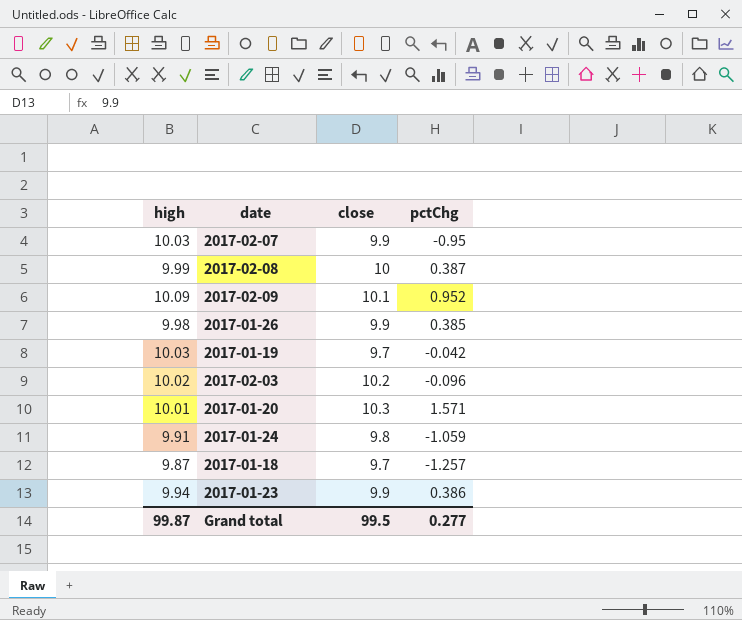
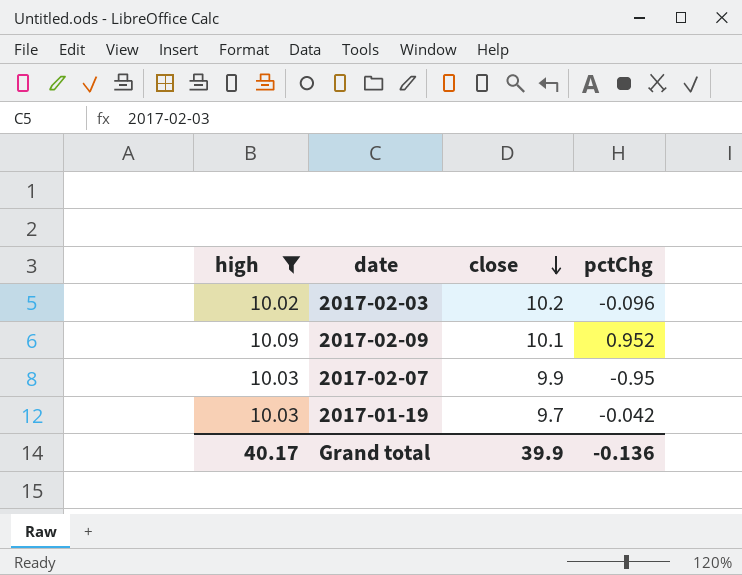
filter: none -> high >= 10.02
row order: none -> close descending
Grand total | high: 99.87 -> 40.17
Grand total | close: 99.5 -> 39.9
Grand total | pctChg: 0.277 -> -0.136

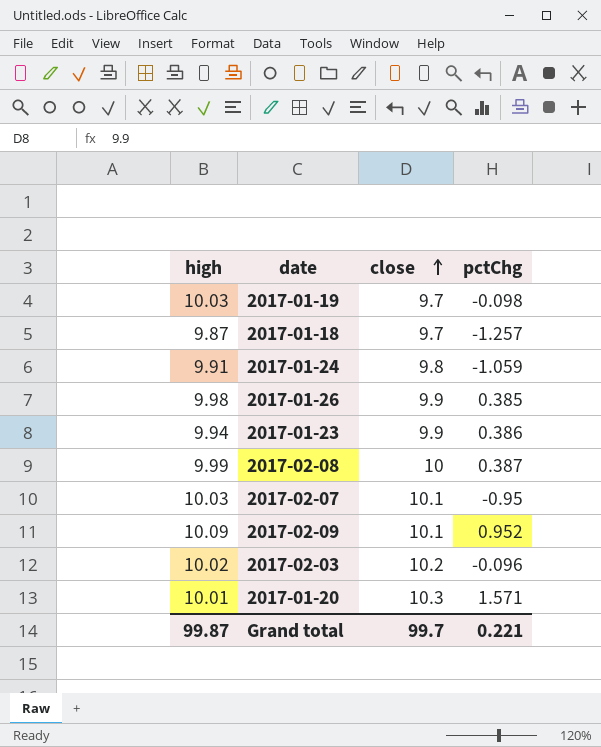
filter: high >= 10.02 -> none
row order: close descending -> close ascending
2017-01-19 | pctChg: -0.042 -> -0.098
2017-02-07 | close: 9.9 -> 10.1
Grand total | high: 40.17 -> 99.87
Grand total | close: 39.9 -> 99.7
Grand total | pctChg: -0.136 -> 0.221

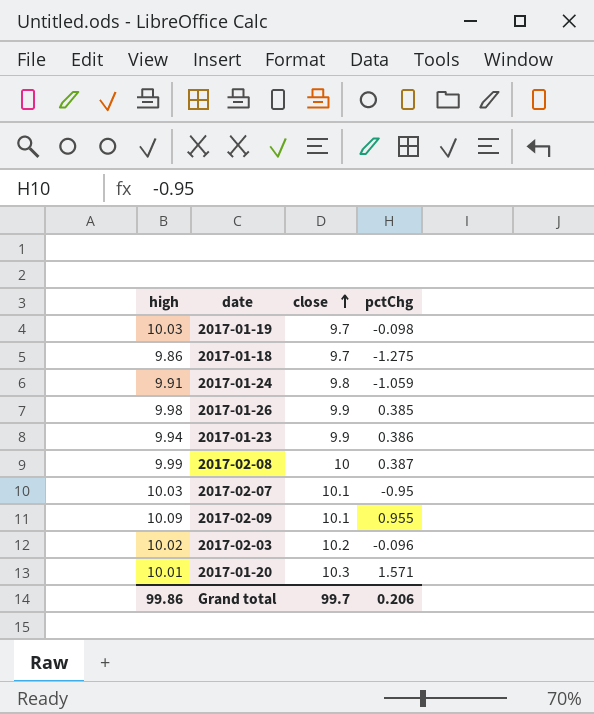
2017-01-18 | high: 9.87 -> 9.86
2017-01-18 | pctChg: -1.257 -> -1.275
2017-02-09 | pctChg: 0.952 -> 0.955
Grand total | high: 99.87 -> 99.86
Grand total | pctChg: 0.221 -> 0.206

